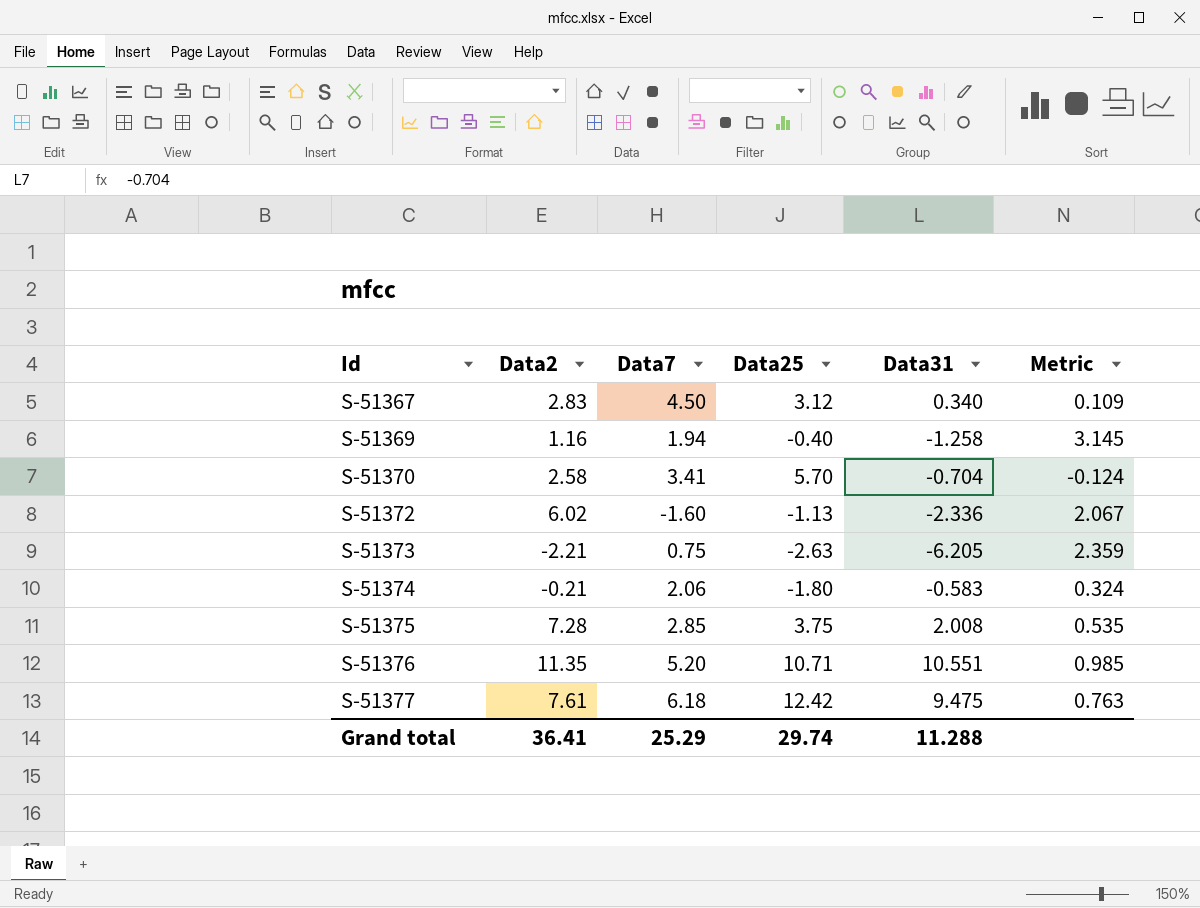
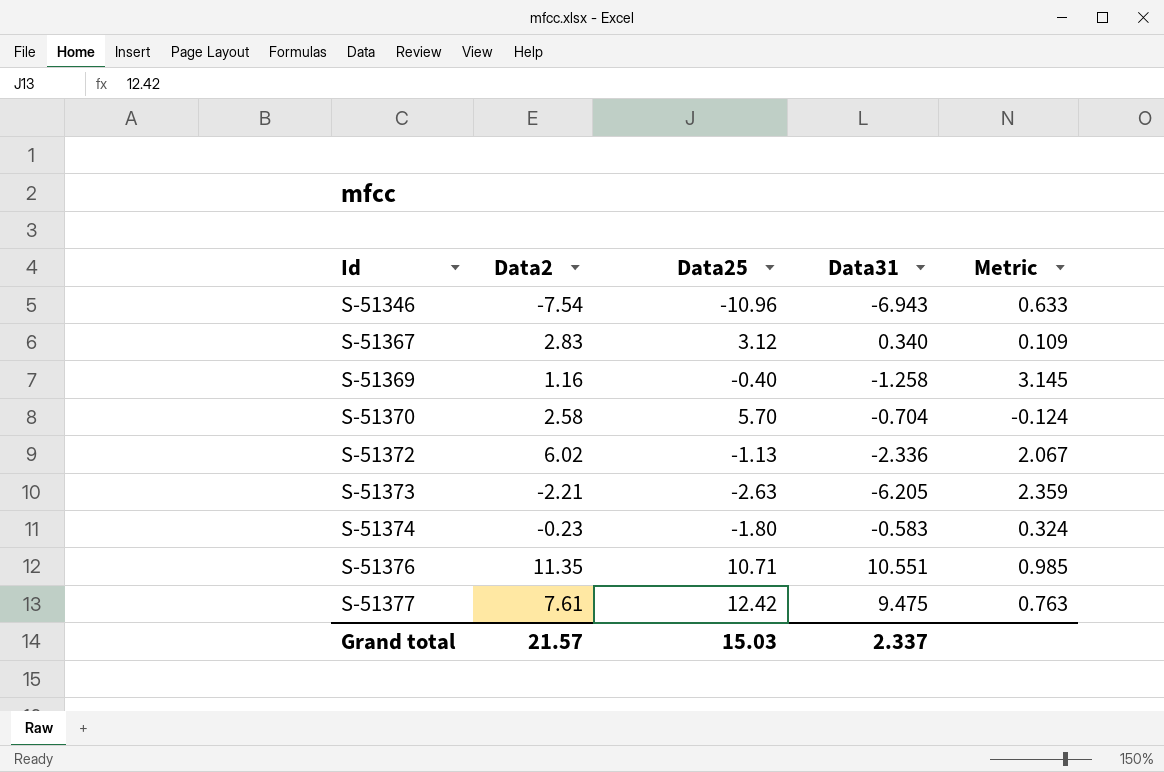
column Data7 | position: 3 -> none
row S-51375: 7.28 | 2.85 | 3.75 | 2.008 | 0.535 -> none
row S-51346: none -> -7.54 | -10.96 | -6.943 | 0.633
S-51374 | Data2: -0.21 -> -0.23
Grand total | Data2: 36.41 -> 21.57
Grand total | Data25: 29.74 -> 15.03
Grand total | Data31: 11.288 -> 2.337

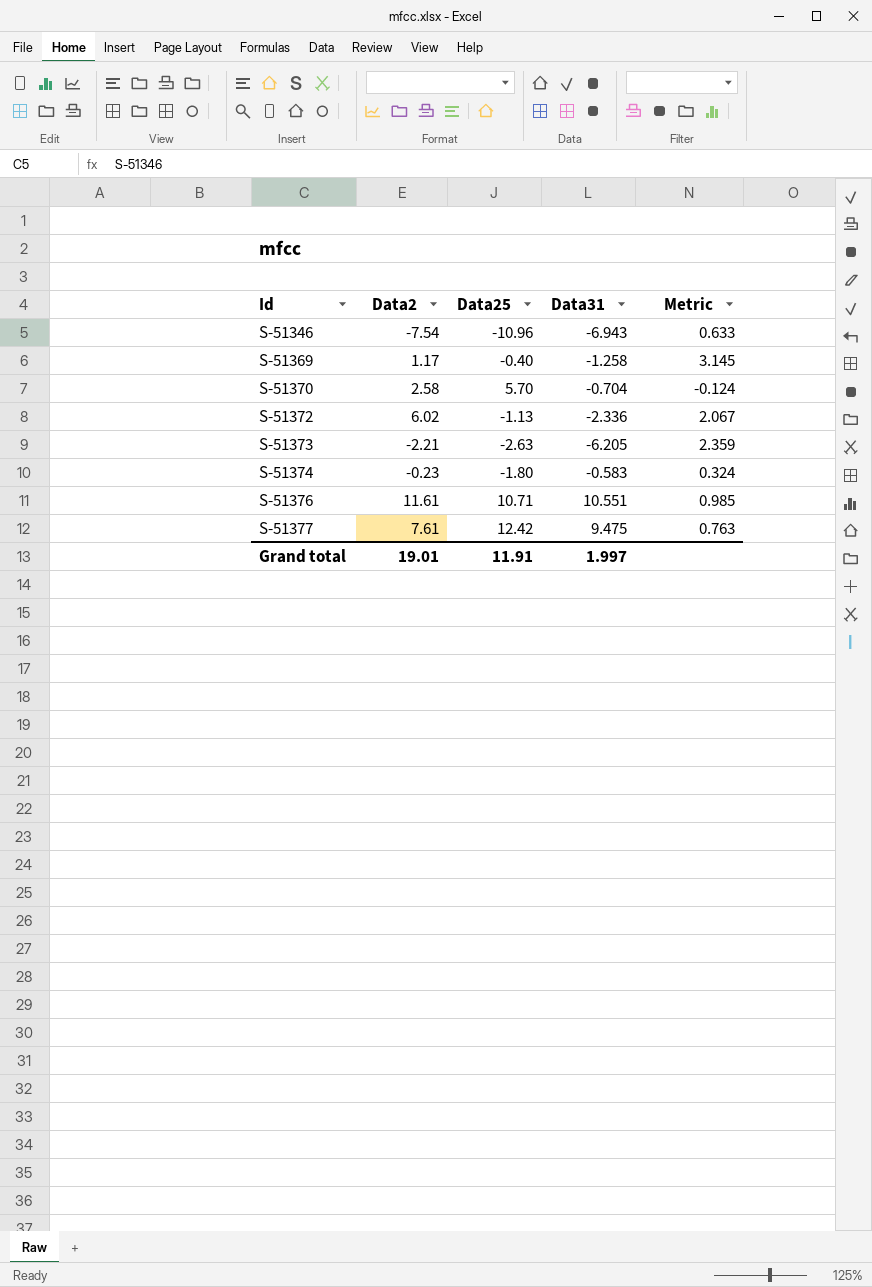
row S-51367: 2.83 | 3.12 | 0.340 | 0.109 -> none
S-51369 | Data2: 1.16 -> 1.17
S-51376 | Data2: 11.35 -> 11.61
Grand total | Data2: 21.57 -> 19.01
Grand total | Data25: 15.03 -> 11.91
Grand total | Data31: 2.337 -> 1.997

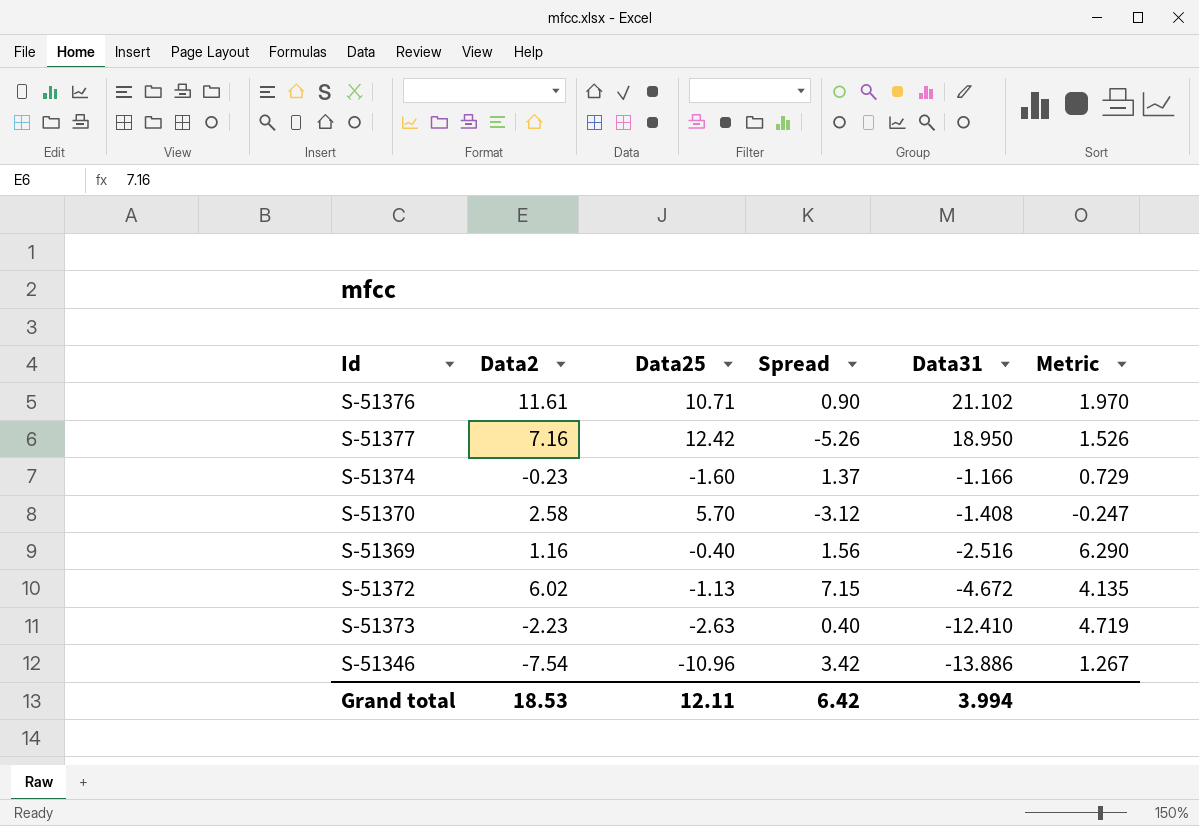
row order: Id ascending -> Data31 descending
column Spread | formula: none -> [Data2] - [Data25]
S-51376 | Data31: 10.551 -> 21.102
S-51376 | Metric: 0.985 -> 1.970
S-51377 | Data2: 7.61 -> 7.16
S-51377 | Data31: 9.475 -> 18.950
S-51377 | Metric: 0.763 -> 1.526
S-51374 | Data25: -1.80 -> -1.60
S-51374 | Data31: -0.583 -> -1.166
S-51374 | Metric: 0.324 -> 0.729
S-51370 | Data31: -0.704 -> -1.408
S-51370 | Metric: -0.124 -> -0.247
S-51369 | Data2: 1.17 -> 1.16
S-51369 | Data31: -1.258 -> -2.516
S-51369 | Metric: 3.145 -> 6.290
S-51372 | Data31: -2.336 -> -4.672
S-51372 | Metric: 2.067 -> 4.135
S-51373 | Data2: -2.21 -> -2.23
S-51373 | Data31: -6.205 -> -12.410
S-51373 | Metric: 2.359 -> 4.719
S-51346 | Data31: -6.943 -> -13.886
S-51346 | Metric: 0.633 -> 1.267
Grand total | Data2: 19.01 -> 18.53
Grand total | Data25: 11.91 -> 12.11
Grand total | Data31: 1.997 -> 3.994

